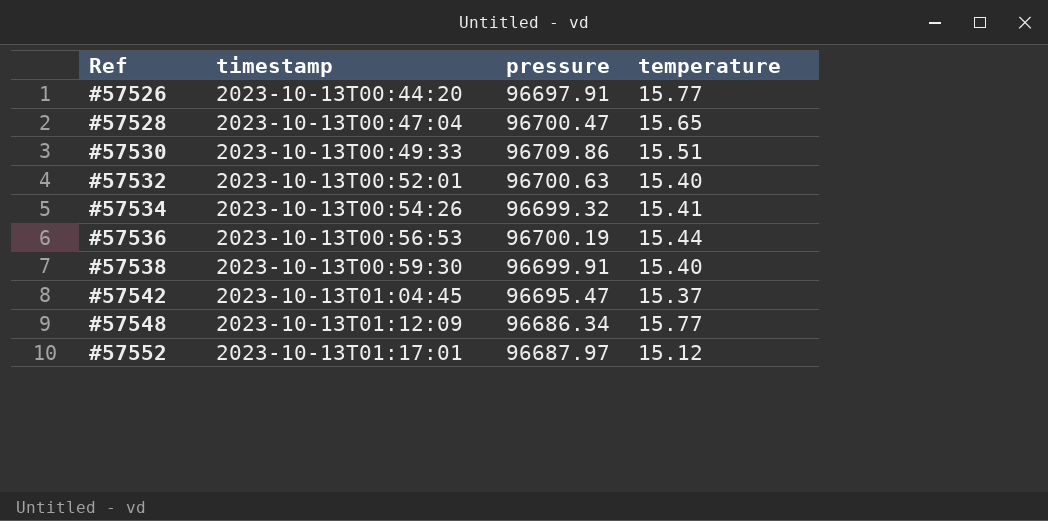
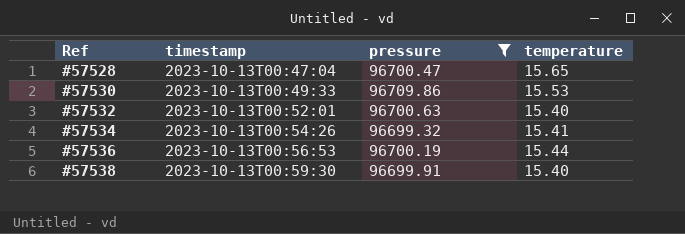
filter: none -> pressure >= 96699.32
#57530 | temperature: 15.51 -> 15.53

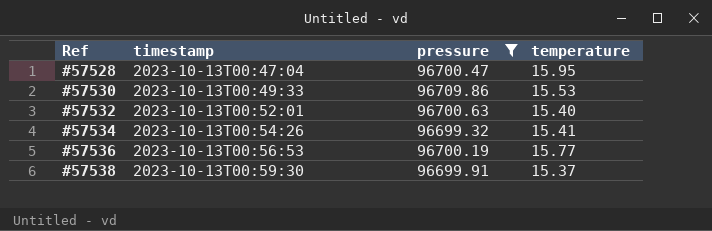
#57528 | temperature: 15.65 -> 15.95
#57536 | temperature: 15.44 -> 15.77
#57538 | temperature: 15.40 -> 15.37

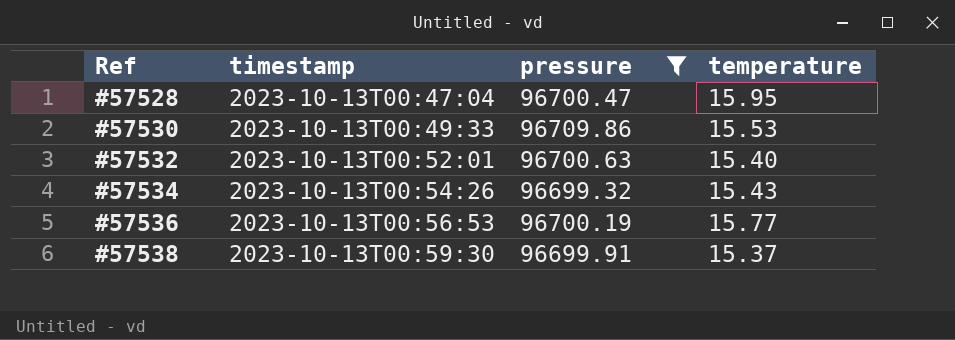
#57534 | temperature: 15.41 -> 15.43

